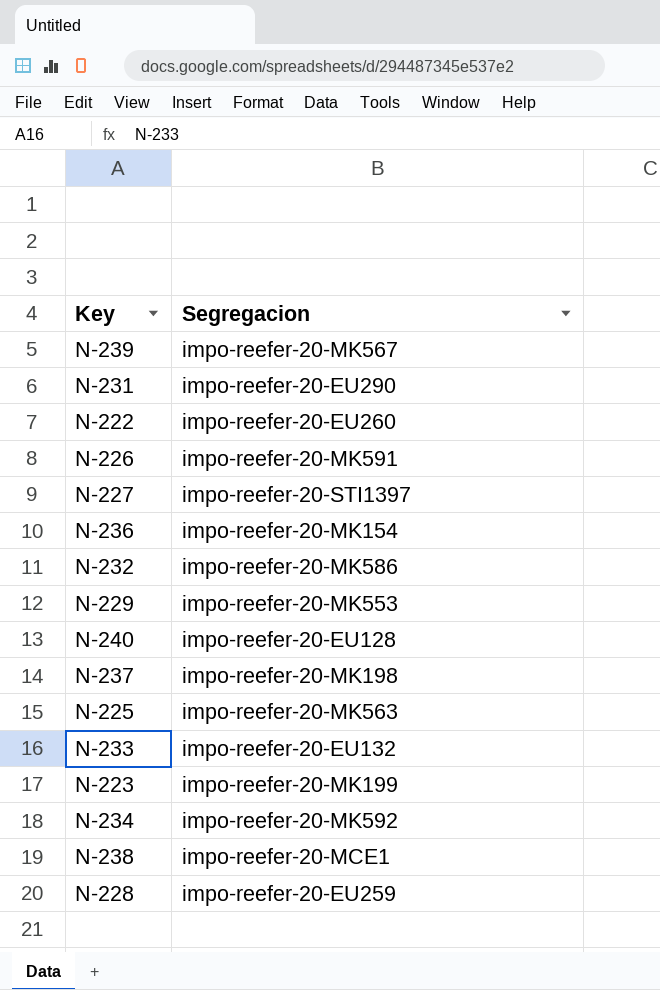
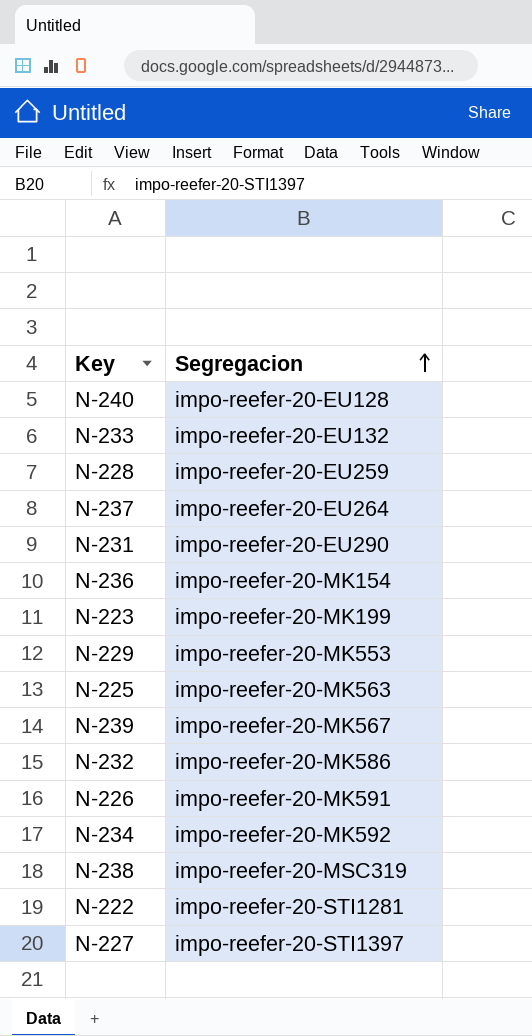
row order: none -> Segregacion ascending
N-237 | Segregacion: impo-reefer-20-MK198 -> impo-reefer-20-EU264
N-238 | Segregacion: impo-reefer-20-MCE1 -> impo-reefer-20-MSC319
N-222 | Segregacion: impo-reefer-20-EU260 -> impo-reefer-20-STI1281

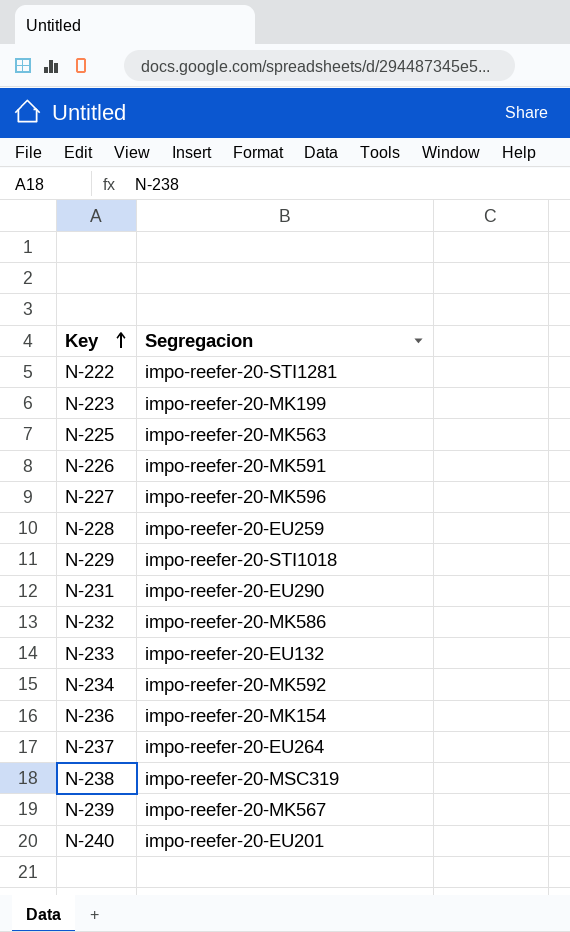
row order: Segregacion ascending -> Key ascending
N-227 | Segregacion: impo-reefer-20-STI1397 -> impo-reefer-20-MK596
N-229 | Segregacion: impo-reefer-20-MK553 -> impo-reefer-20-STI1018
N-240 | Segregacion: impo-reefer-20-EU128 -> impo-reefer-20-EU201

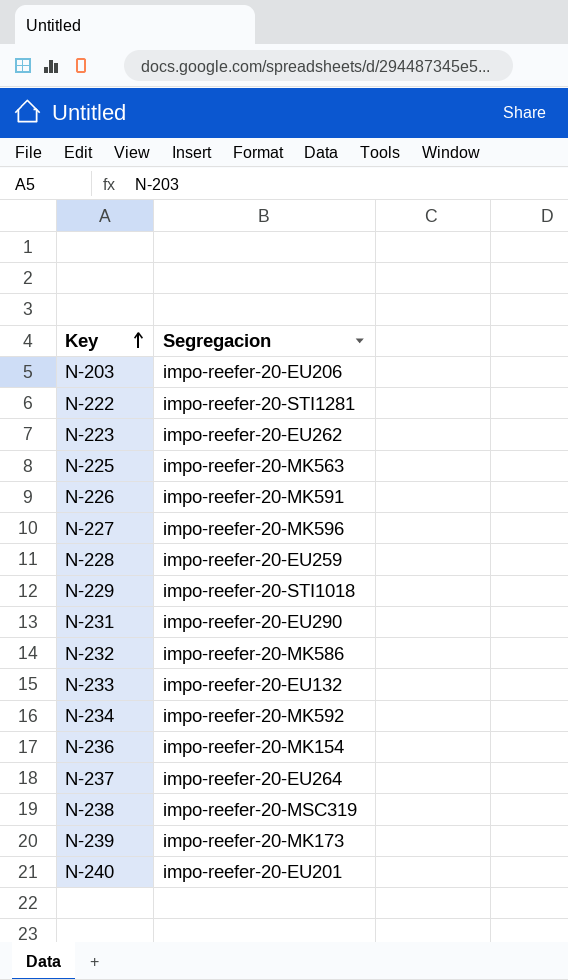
row N-203: none -> impo-reefer-20-EU206
N-223 | Segregacion: impo-reefer-20-MK199 -> impo-reefer-20-EU262
N-239 | Segregacion: impo-reefer-20-MK567 -> impo-reefer-20-MK173

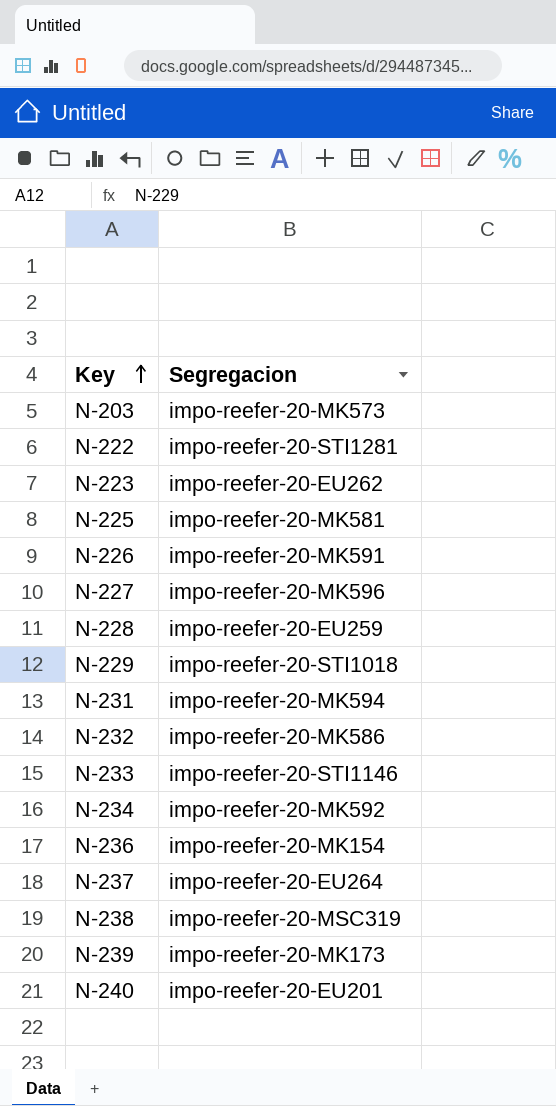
N-203 | Segregacion: impo-reefer-20-EU206 -> impo-reefer-20-MK573
N-225 | Segregacion: impo-reefer-20-MK563 -> impo-reefer-20-MK581
N-231 | Segregacion: impo-reefer-20-EU290 -> impo-reefer-20-MK594
N-233 | Segregacion: impo-reefer-20-EU132 -> impo-reefer-20-STI1146

